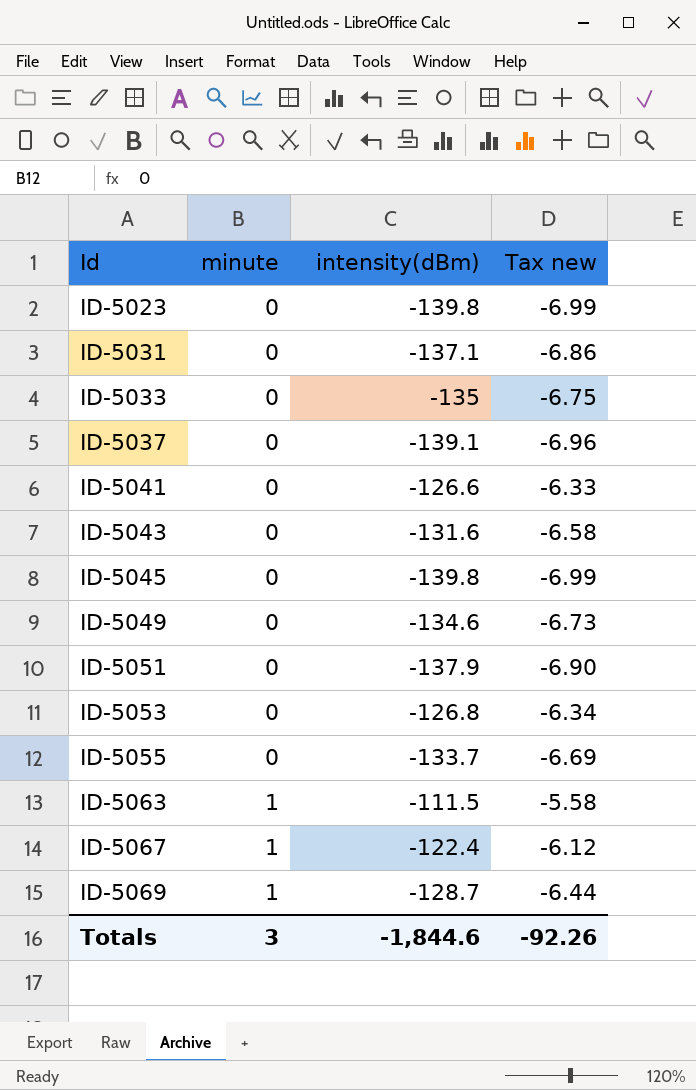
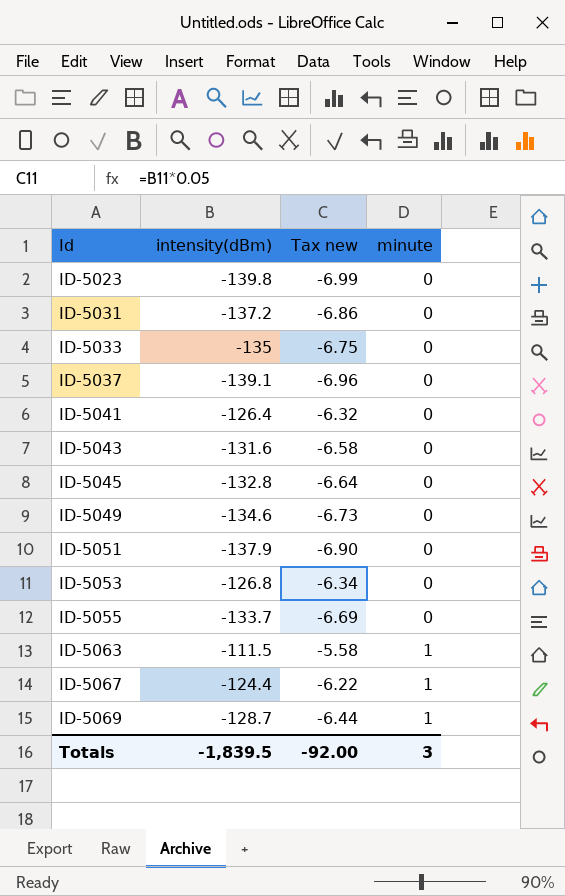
column minute | position: 2 -> 4
ID-5031 | intensity(dBm): -137.1 -> -137.2
ID-5041 | intensity(dBm): -126.6 -> -126.4
ID-5041 | Tax new: -6.33 -> -6.32
ID-5045 | intensity(dBm): -139.8 -> -132.8
ID-5045 | Tax new: -6.99 -> -6.64
ID-5067 | intensity(dBm): -122.4 -> -124.4
ID-5067 | Tax new: -6.12 -> -6.22
Totals | intensity(dBm): -1,844.6 -> -1,839.5
Totals | Tax new: -92.26 -> -92.00

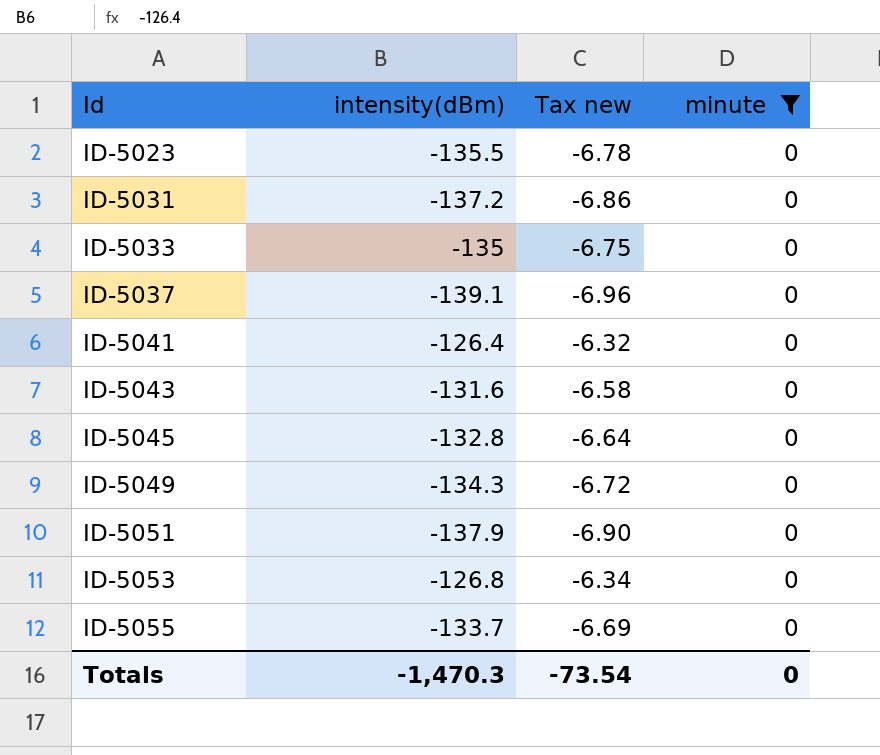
filter: none -> minute = 0
ID-5023 | intensity(dBm): -139.8 -> -135.5
ID-5023 | Tax new: -6.99 -> -6.78
ID-5049 | intensity(dBm): -134.6 -> -134.3
ID-5049 | Tax new: -6.73 -> -6.72
Totals | intensity(dBm): -1,839.5 -> -1,470.3
Totals | Tax new: -92.00 -> -73.54
Totals | minute: 3 -> 0

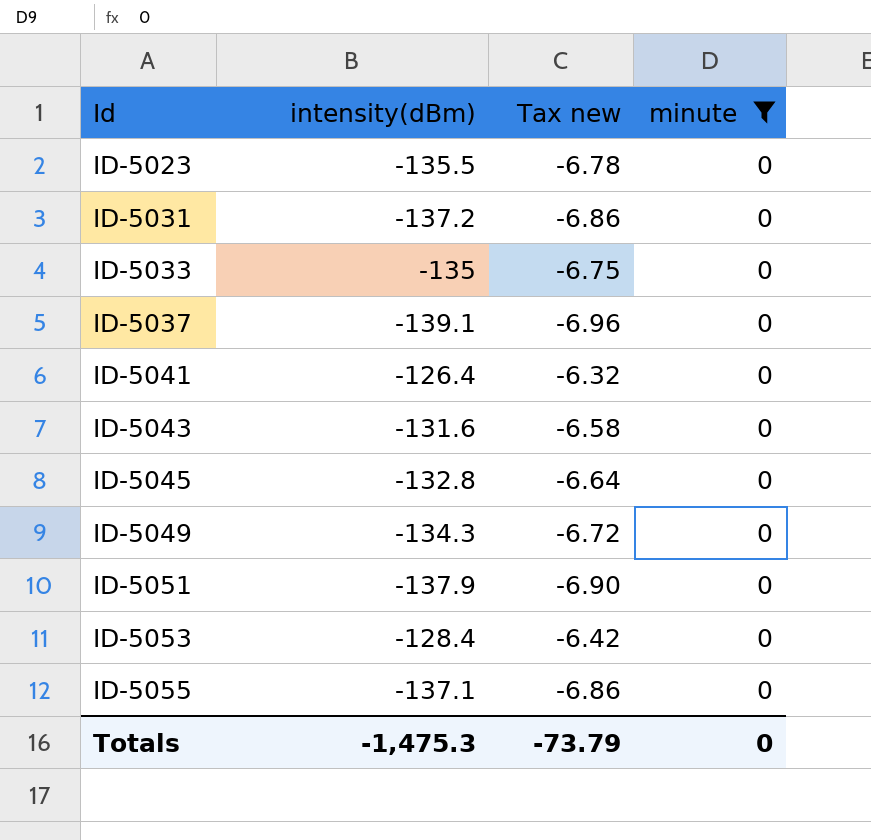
ID-5053 | intensity(dBm): -126.8 -> -128.4
ID-5053 | Tax new: -6.34 -> -6.42
ID-5055 | intensity(dBm): -133.7 -> -137.1
ID-5055 | Tax new: -6.69 -> -6.86
Totals | intensity(dBm): -1,470.3 -> -1,475.3
Totals | Tax new: -73.54 -> -73.79

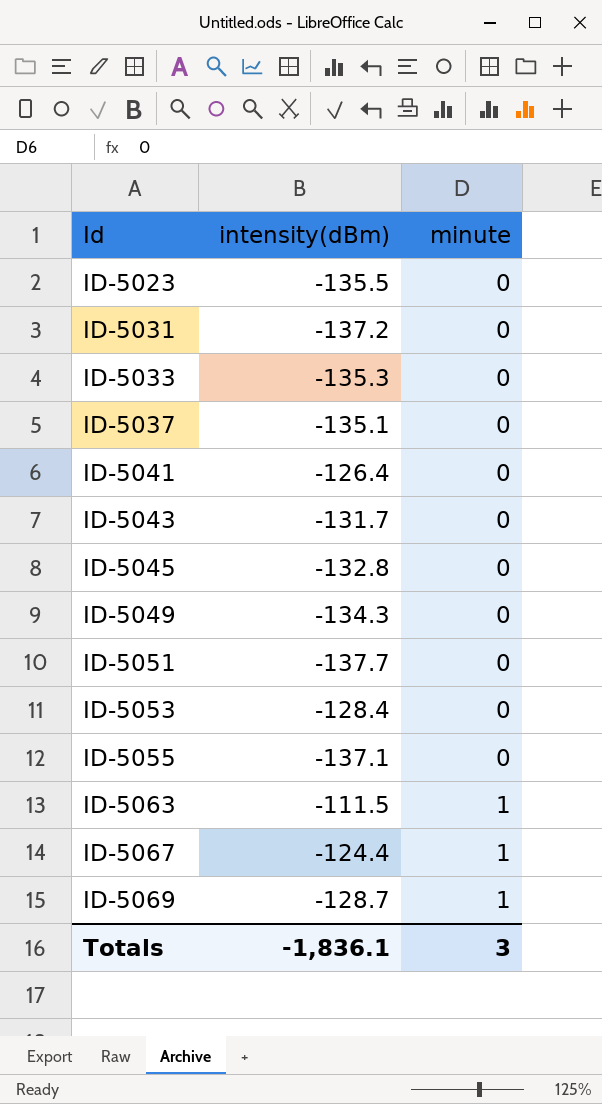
filter: minute = 0 -> none
column Tax new | formula: [intensity(dBm)] * 0.05 -> none
ID-5033 | intensity(dBm): -135 -> -135.3
ID-5037 | intensity(dBm): -139.1 -> -135.1
ID-5043 | intensity(dBm): -131.6 -> -131.7
ID-5051 | intensity(dBm): -137.9 -> -137.7
Totals | intensity(dBm): -1,475.3 -> -1,836.1
Totals | minute: 0 -> 3

